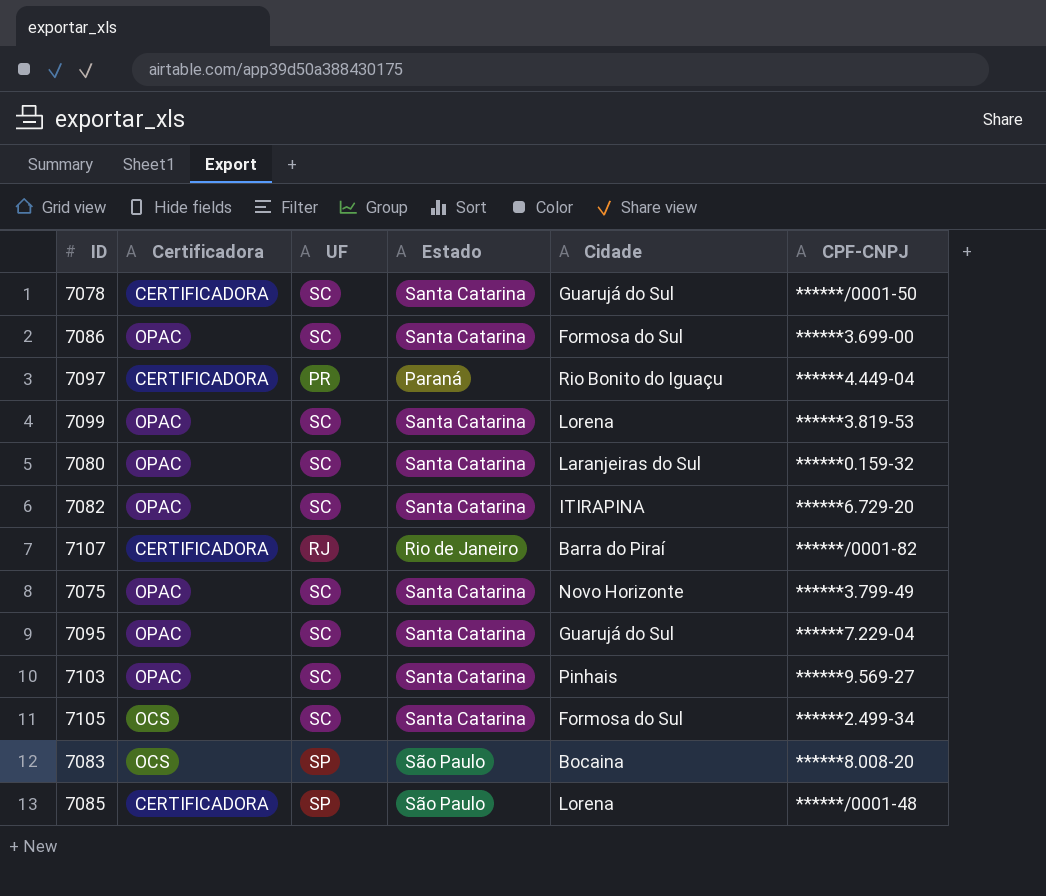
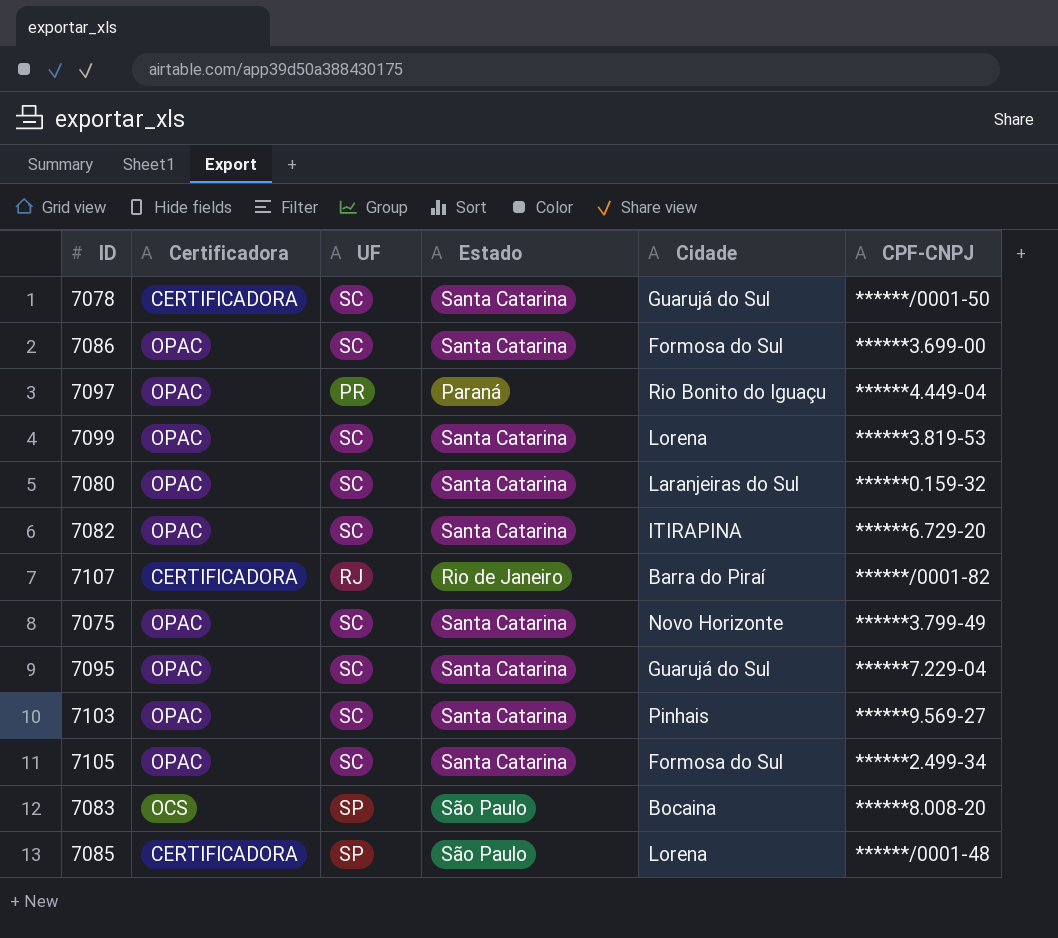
7097 | Certificadora: CERTIFICADORA -> OPAC
7105 | Certificadora: OCS -> OPAC

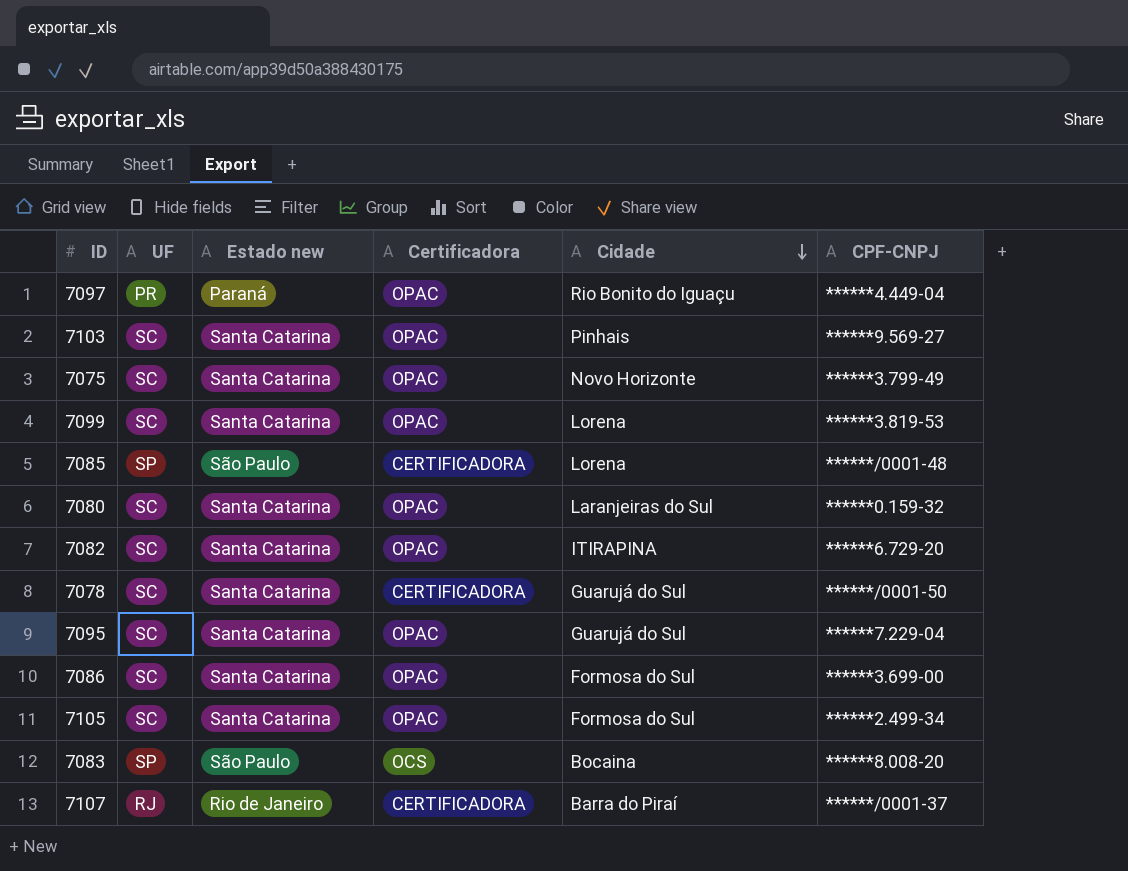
row order: none -> Cidade descending
column name: Estado -> Estado new
column Certificadora | position: 2 -> 4
7107 | CPF-CNPJ: ******/0001-82 -> ******/0001-37

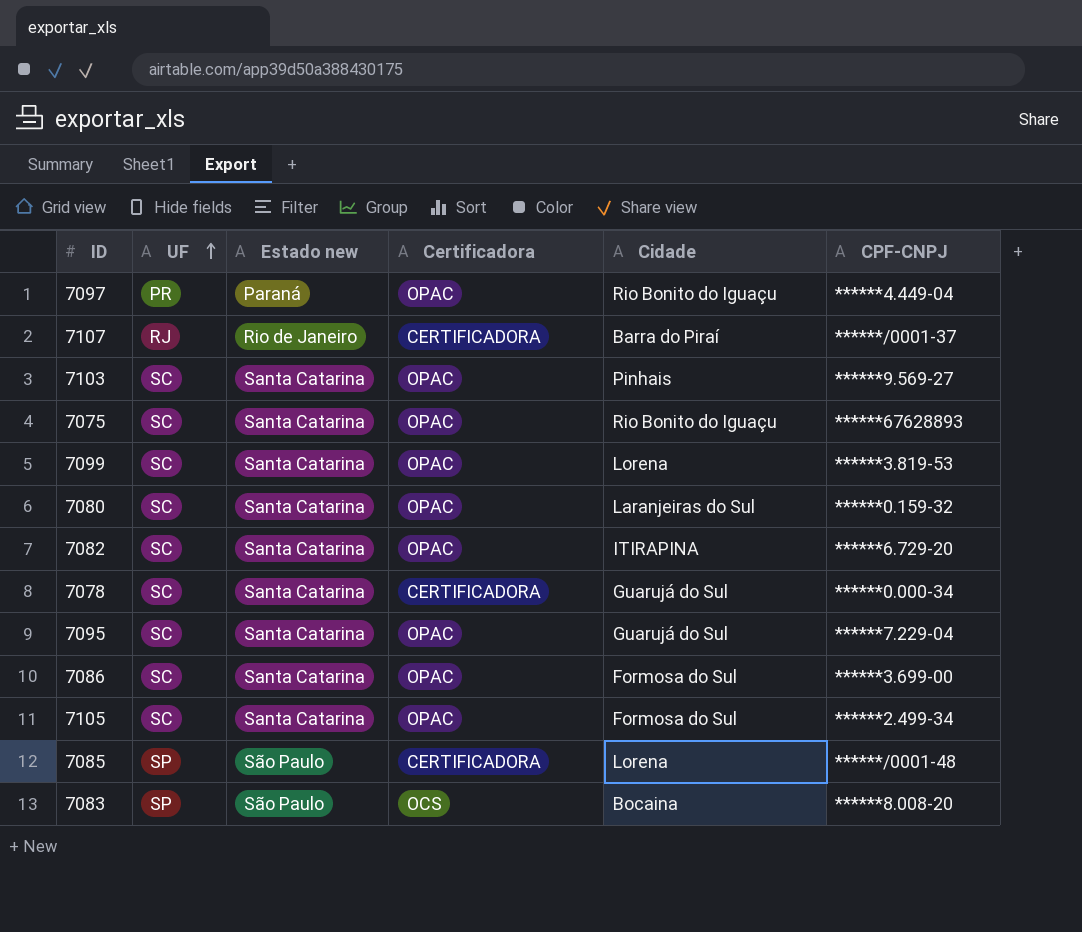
row order: Cidade descending -> UF ascending
7075 | Cidade: Novo Horizonte -> Rio Bonito do Iguaçu
7075 | CPF-CNPJ: ******3.799-49 -> ******67628893
7078 | CPF-CNPJ: ******/0001-50 -> ******0.000-34

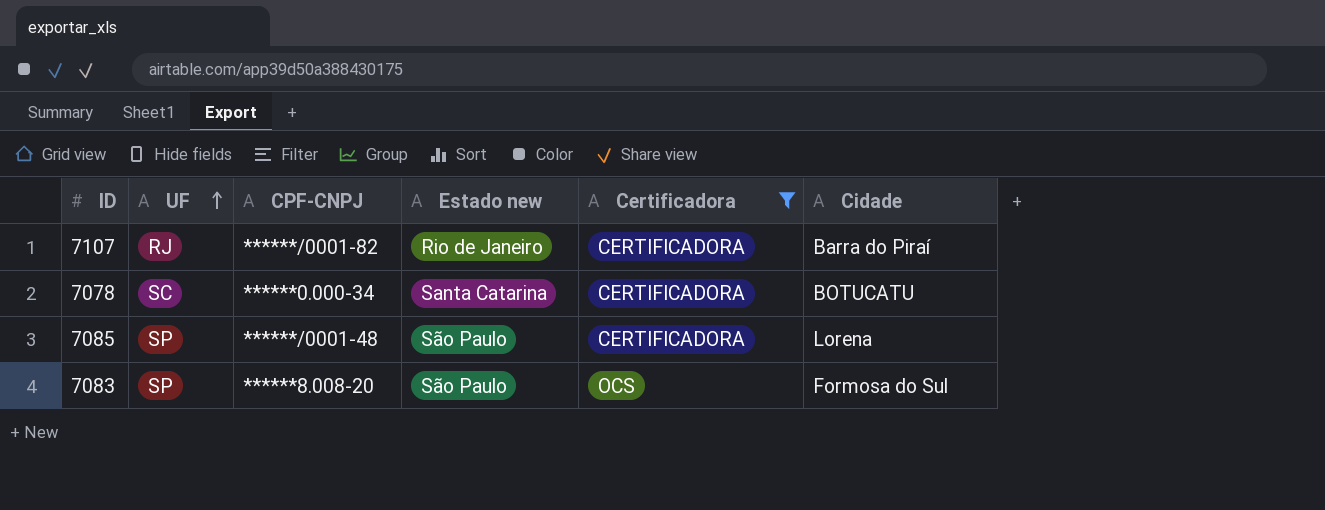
filter: none -> Certificadora != OPAC
column CPF-CNPJ | position: 6 -> 3
7107 | CPF-CNPJ: ******/0001-37 -> ******/0001-82
7078 | Cidade: Guarujá do Sul -> BOTUCATU
7083 | Cidade: Bocaina -> Formosa do Sul

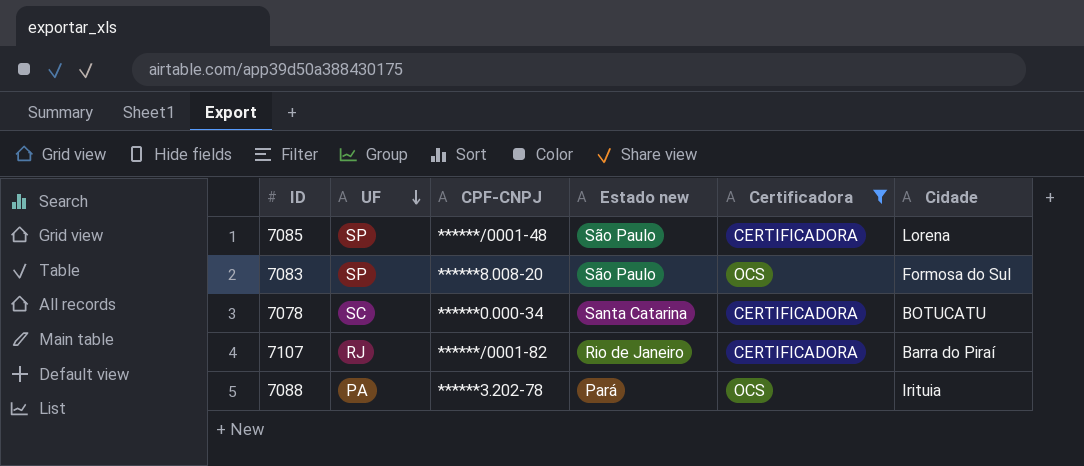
row order: UF ascending -> UF descending
row 7088: none -> PA | ******3.202-78 | Pará | OCS | Irituia

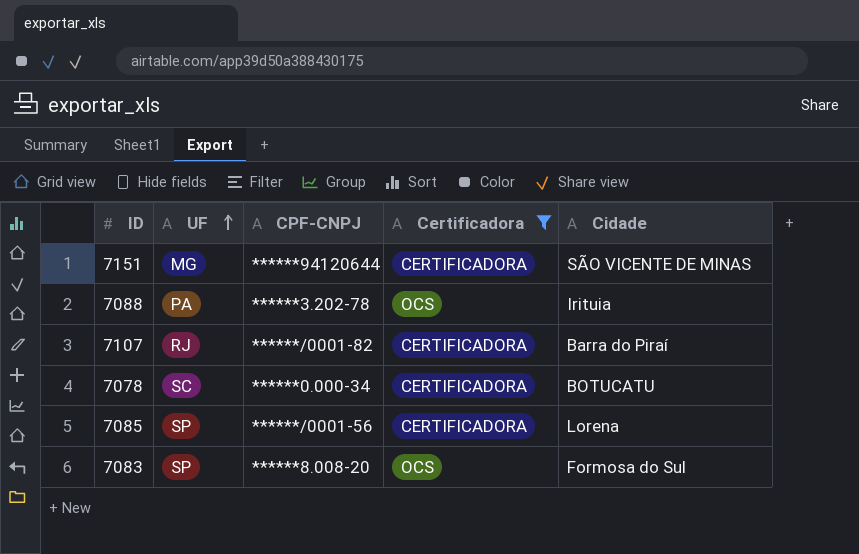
row order: UF descending -> UF ascending
column Estado new | position: 4 -> none
row 7151: none -> MG | ******94120644 | CERTIFICADORA | SÃO VICENTE DE MINAS
7085 | CPF-CNPJ: ******/0001-48 -> ******/0001-56

